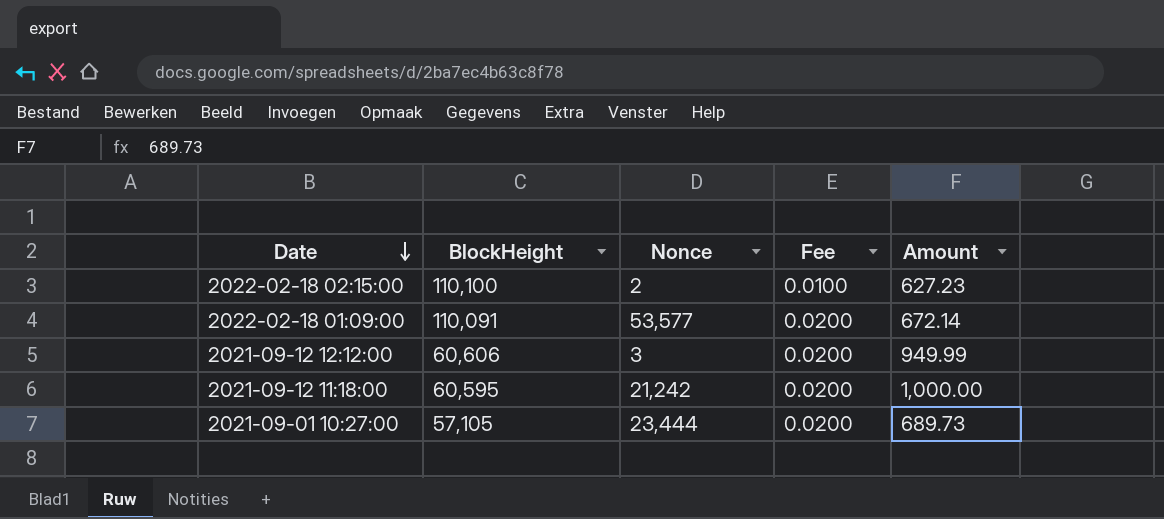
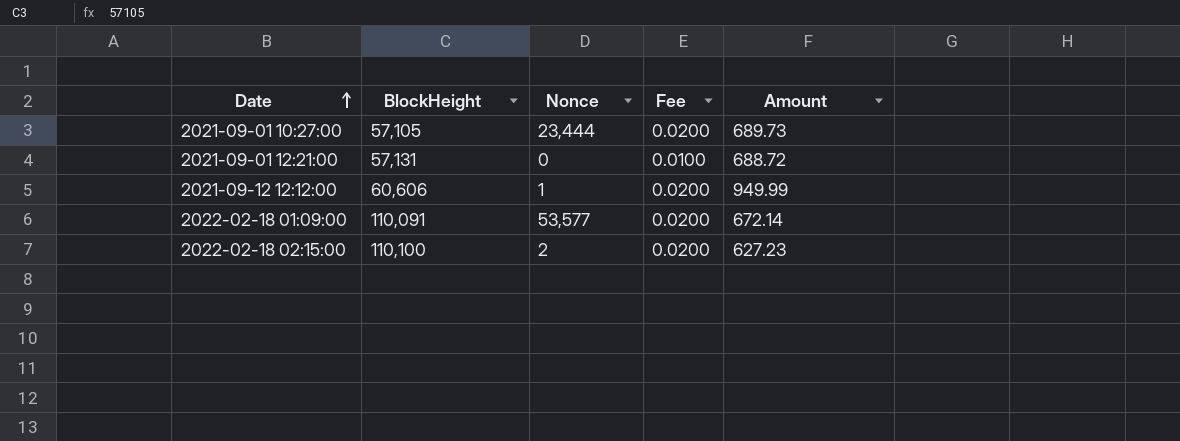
row order: Date descending -> Date ascending
row 2021-09-12 11:18:00: 60,595 | 21,242 | 0.0200 | 1,000.00 -> none
row 2021-09-01 12:21:00: none -> 57,131 | 0 | 0.0100 | 688.72
2021-09-12 12:12:00 | Nonce: 3 -> 1
2022-02-18 02:15:00 | Fee: 0.0100 -> 0.0200

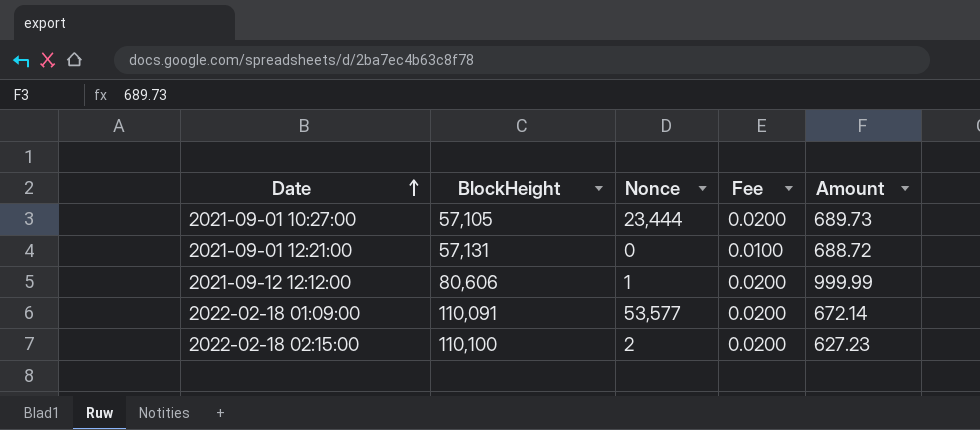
2021-09-12 12:12:00 | BlockHeight: 60,606 -> 80,606
2021-09-12 12:12:00 | Amount: 949.99 -> 999.99

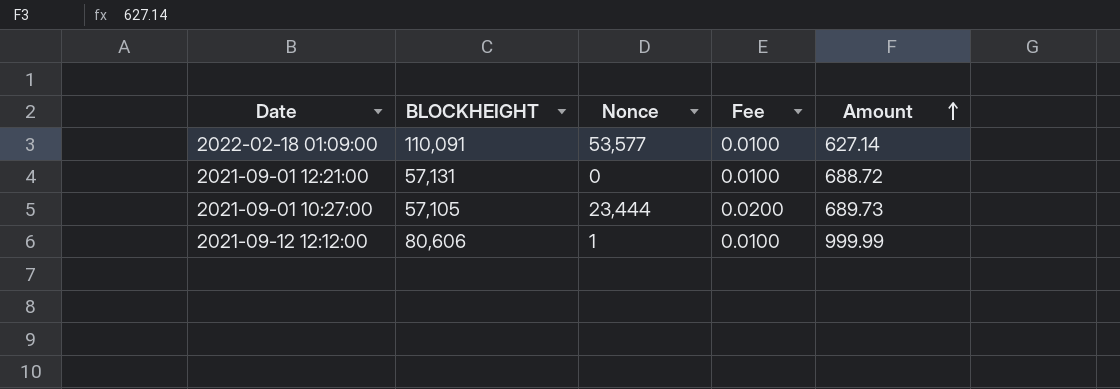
row order: Date ascending -> Amount ascending
column name: BlockHeight -> BLOCKHEIGHT
row 2022-02-18 02:15:00: 110,100 | 2 | 0.0200 | 627.23 -> none
2022-02-18 01:09:00 | Fee: 0.0200 -> 0.0100
2022-02-18 01:09:00 | Amount: 672.14 -> 627.14
2021-09-12 12:12:00 | Fee: 0.0200 -> 0.0100

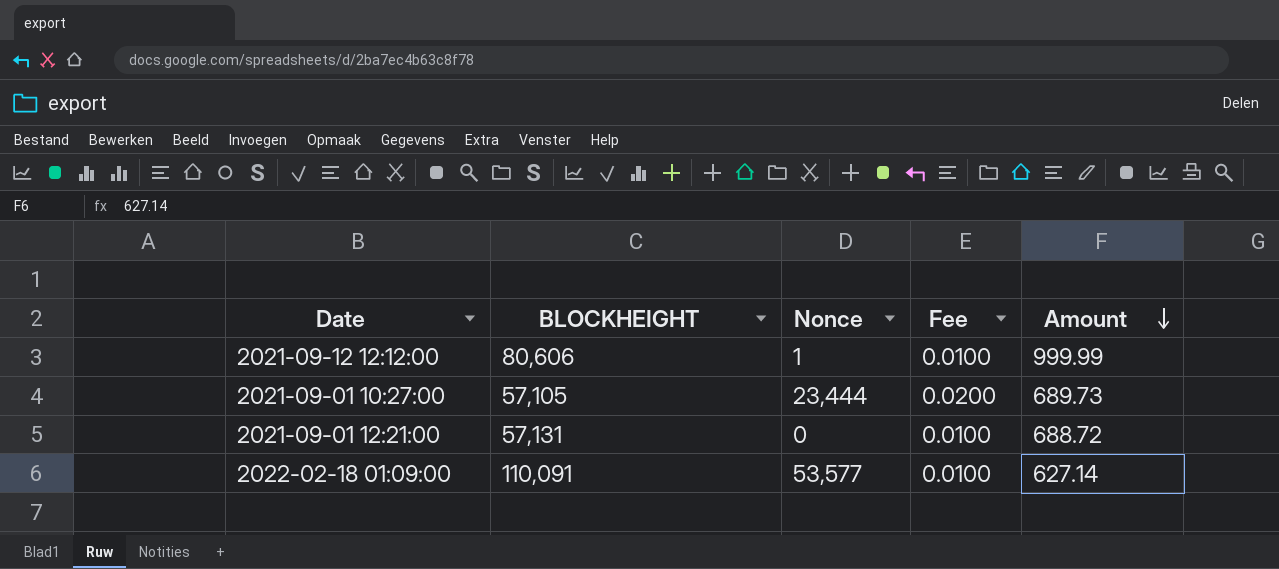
row order: Amount ascending -> Amount descending

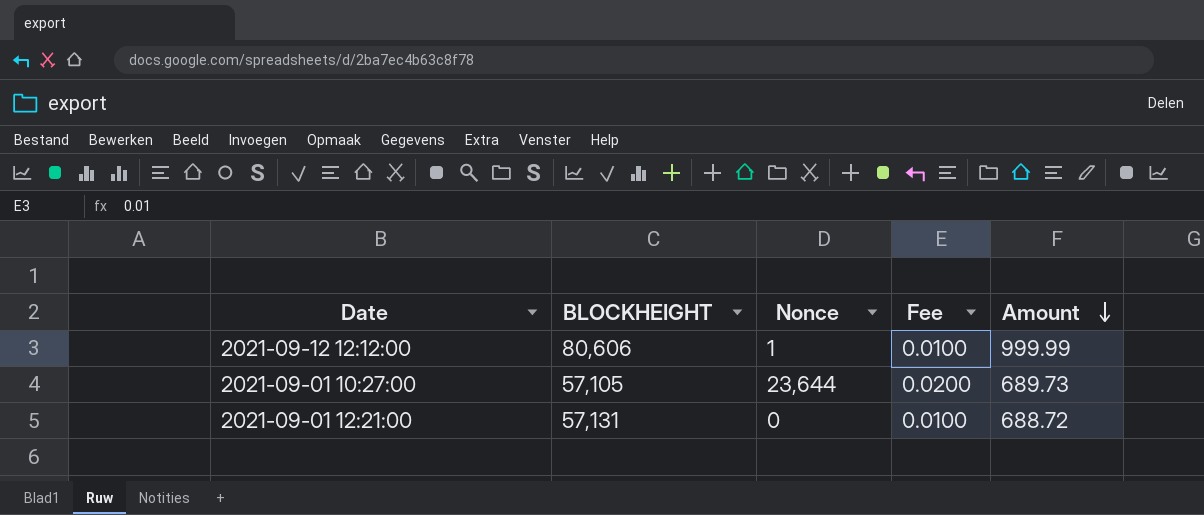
row 2022-02-18 01:09:00: 110,091 | 53,577 | 0.0100 | 627.14 -> none
2021-09-01 10:27:00 | Nonce: 23,444 -> 23,644

